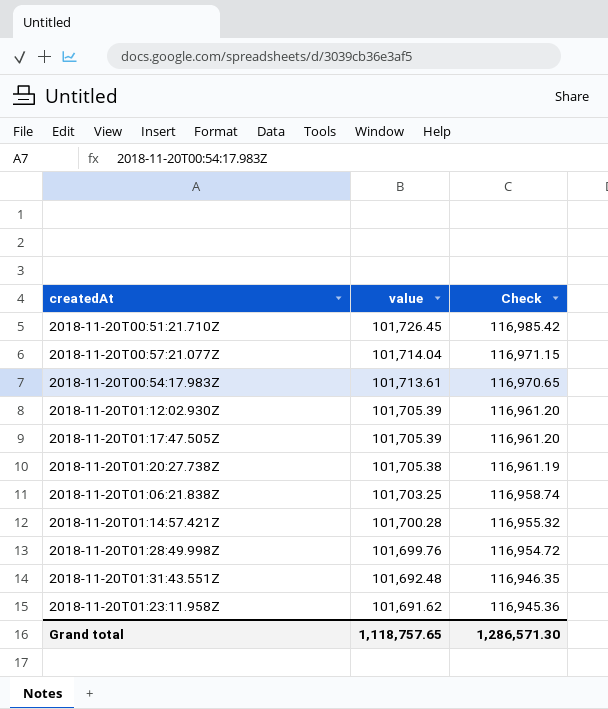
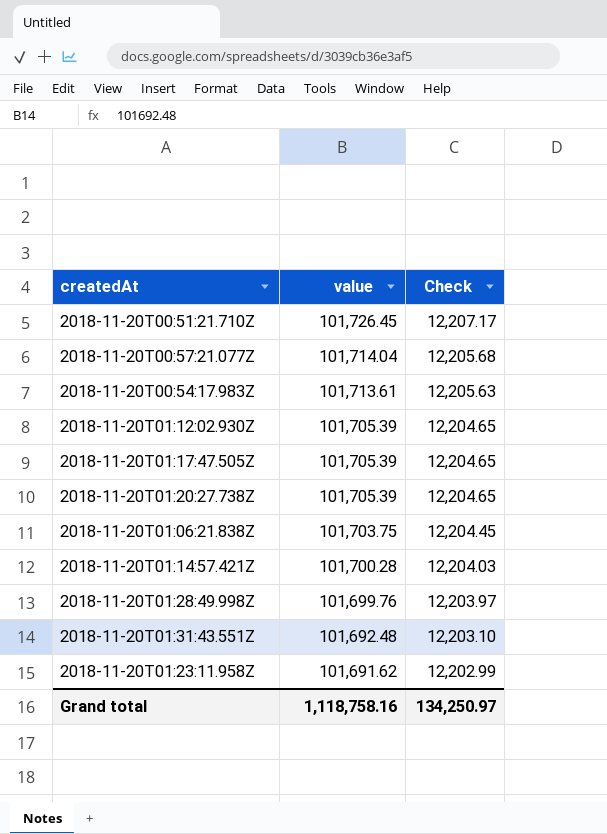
column Check | formula: [value] * 1.15 -> [value] * 0.12
2018-11-20T01:20:27.738Z | value: 101,705.38 -> 101,705.39
2018-11-20T01:06:21.838Z | value: 101,703.25 -> 101,703.75
Grand total | value: 1,118,757.65 -> 1,118,758.16
Grand total | Check: 1,286,571.30 -> 134,250.97

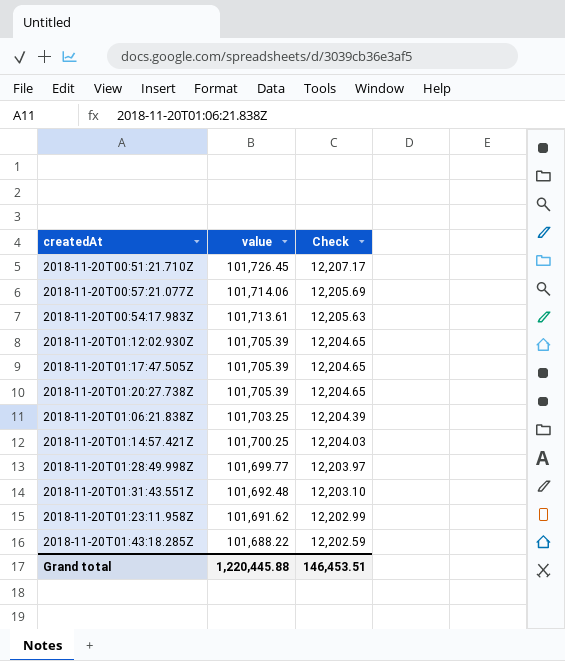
2018-11-20T00:57:21.077Z | value: 101,714.04 -> 101,714.06
2018-11-20T00:57:21.077Z | Check: 12,205.68 -> 12,205.69
2018-11-20T01:06:21.838Z | value: 101,703.75 -> 101,703.25
2018-11-20T01:06:21.838Z | Check: 12,204.45 -> 12,204.39
2018-11-20T01:14:57.421Z | value: 101,700.28 -> 101,700.25
2018-11-20T01:28:49.998Z | value: 101,699.76 -> 101,699.77
row 2018-11-20T01:43:18.285Z: none -> 101,688.22 | 12,202.59
Grand total | value: 1,118,758.16 -> 1,220,445.88
Grand total | Check: 134,250.97 -> 146,453.51

